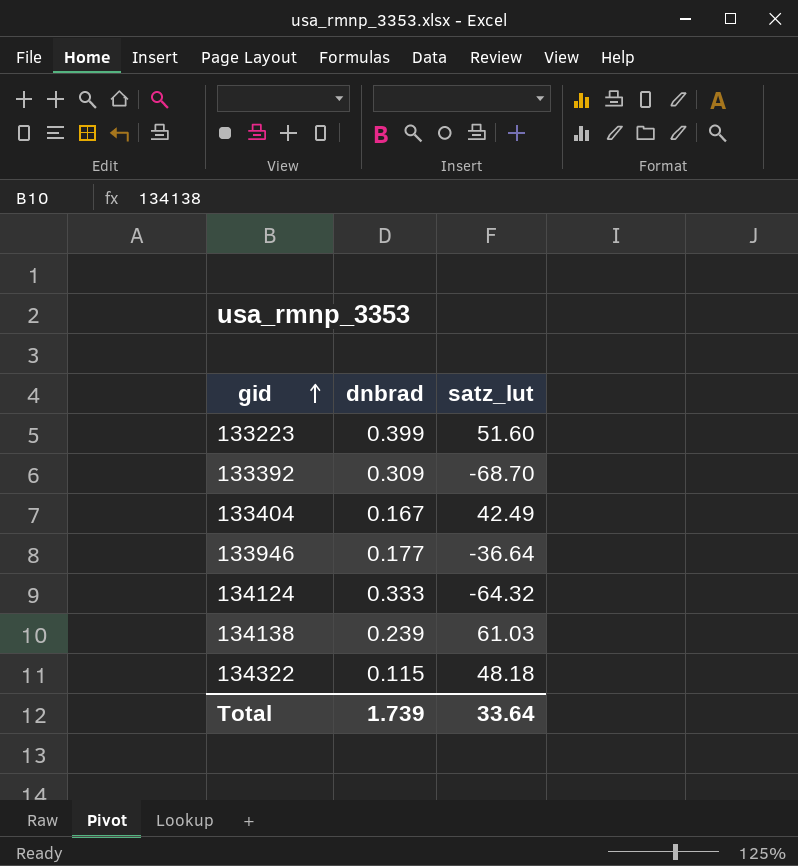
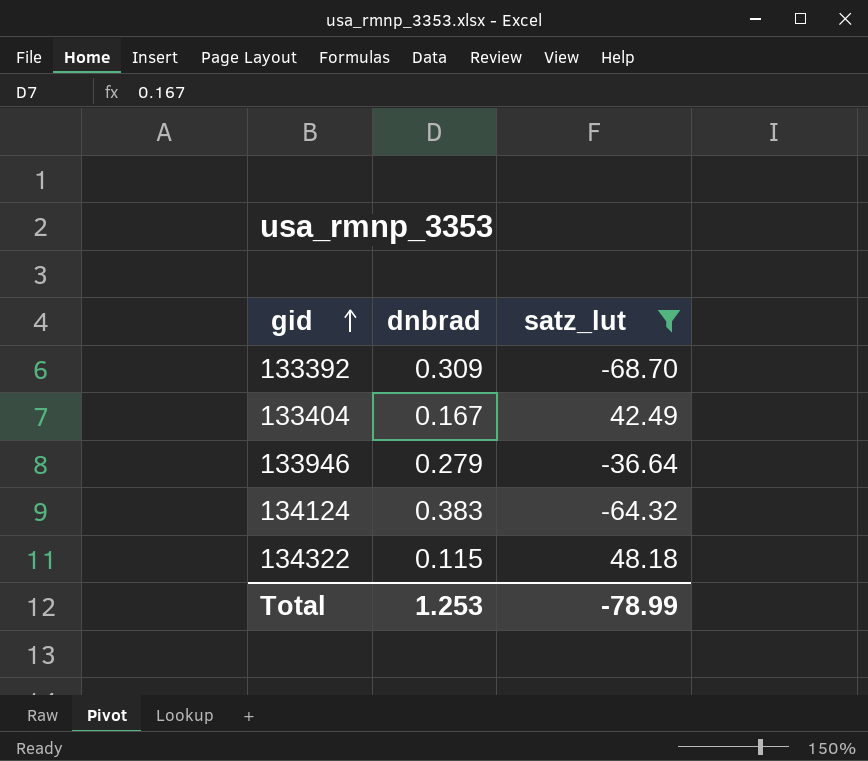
filter: none -> satz_lut <= 48.18
133946 | dnbrad: 0.177 -> 0.279
134124 | dnbrad: 0.333 -> 0.383
Total | dnbrad: 1.739 -> 1.253
Total | satz_lut: 33.64 -> -78.99

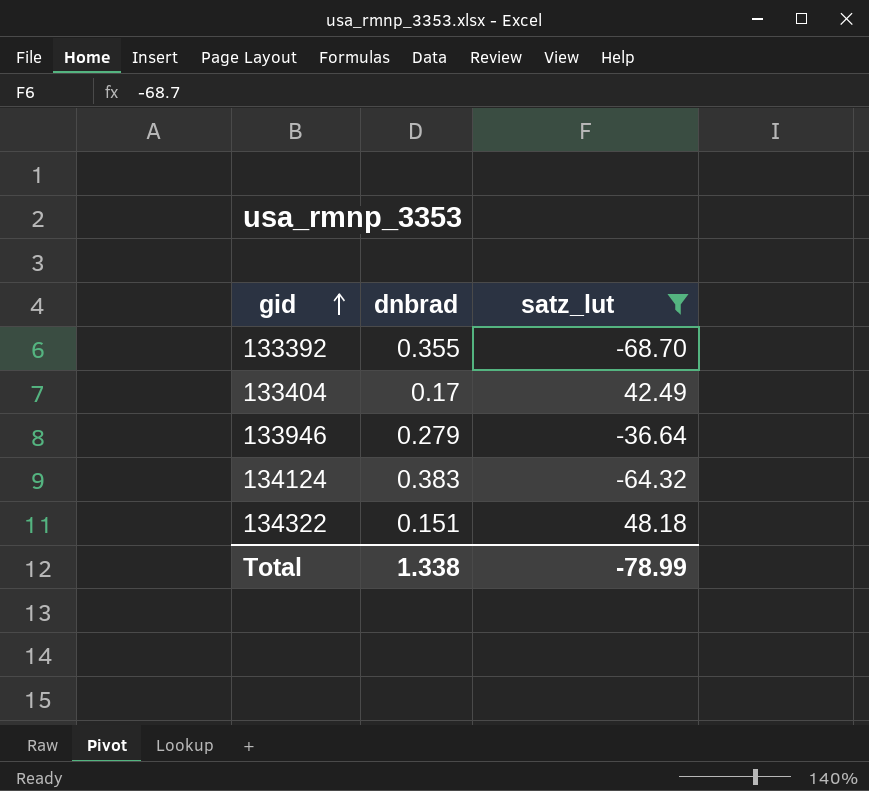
133392 | dnbrad: 0.309 -> 0.355
133404 | dnbrad: 0.167 -> 0.17
134322 | dnbrad: 0.115 -> 0.151
Total | dnbrad: 1.253 -> 1.338

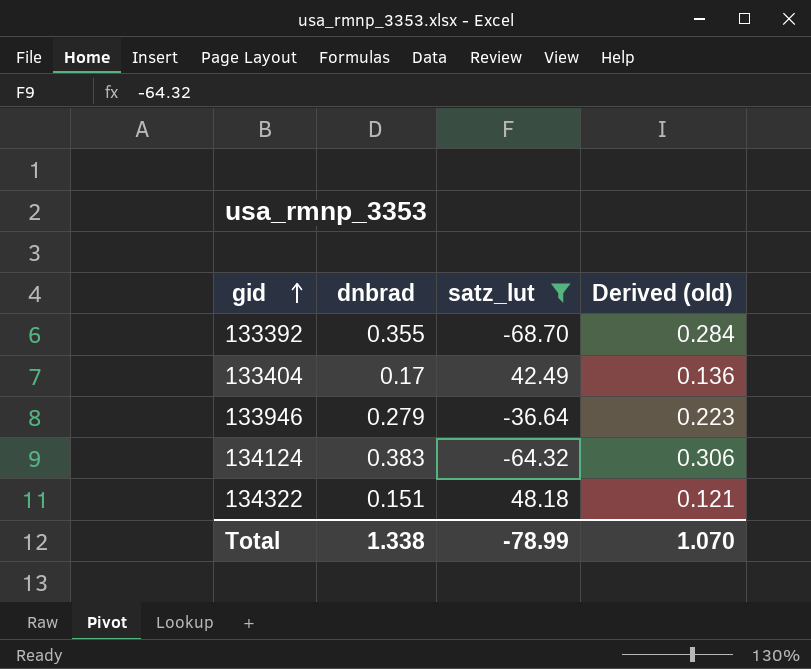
column Derived (old) | formula: none -> [dnbrad] * 0.8

